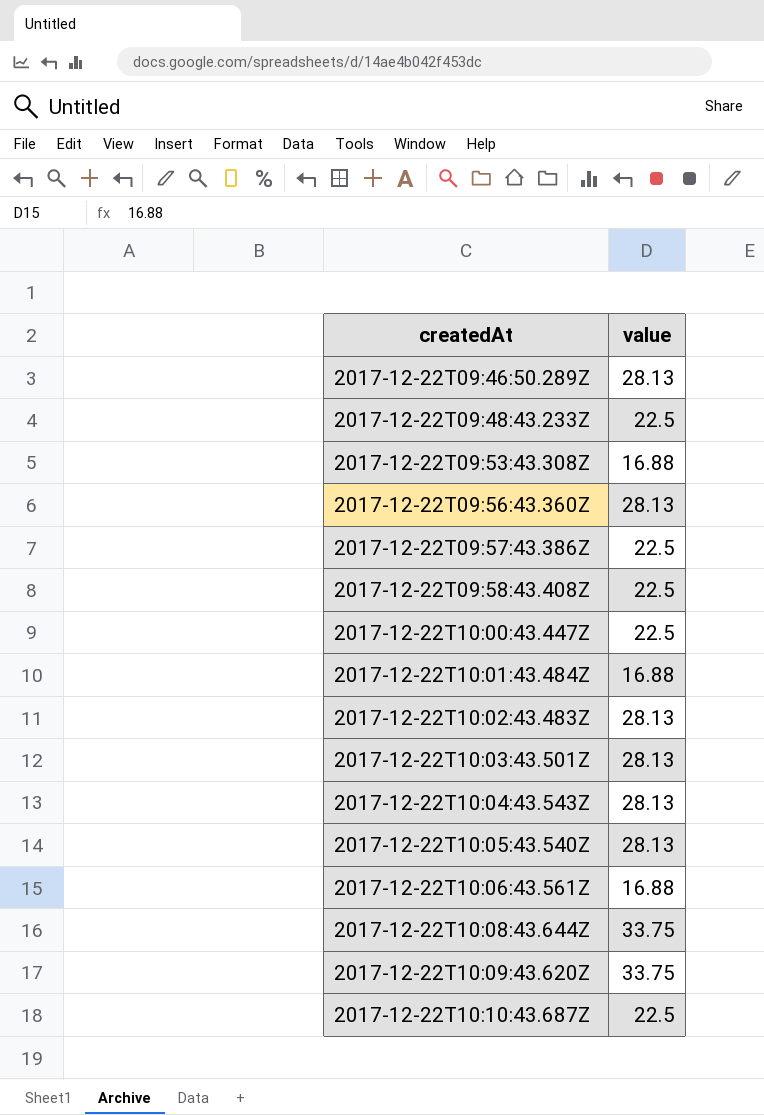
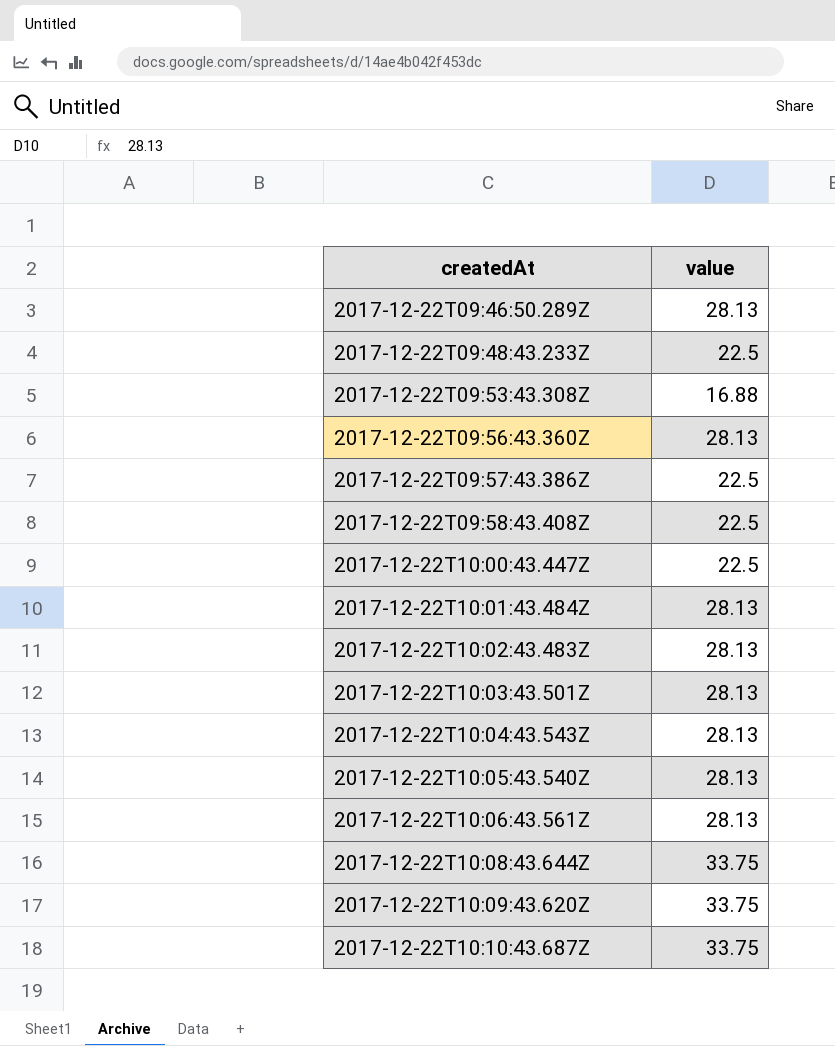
2017-12-22T10:01:43.484Z | value: 16.88 -> 28.13
2017-12-22T10:06:43.561Z | value: 16.88 -> 28.13
2017-12-22T10:10:43.687Z | value: 22.5 -> 33.75

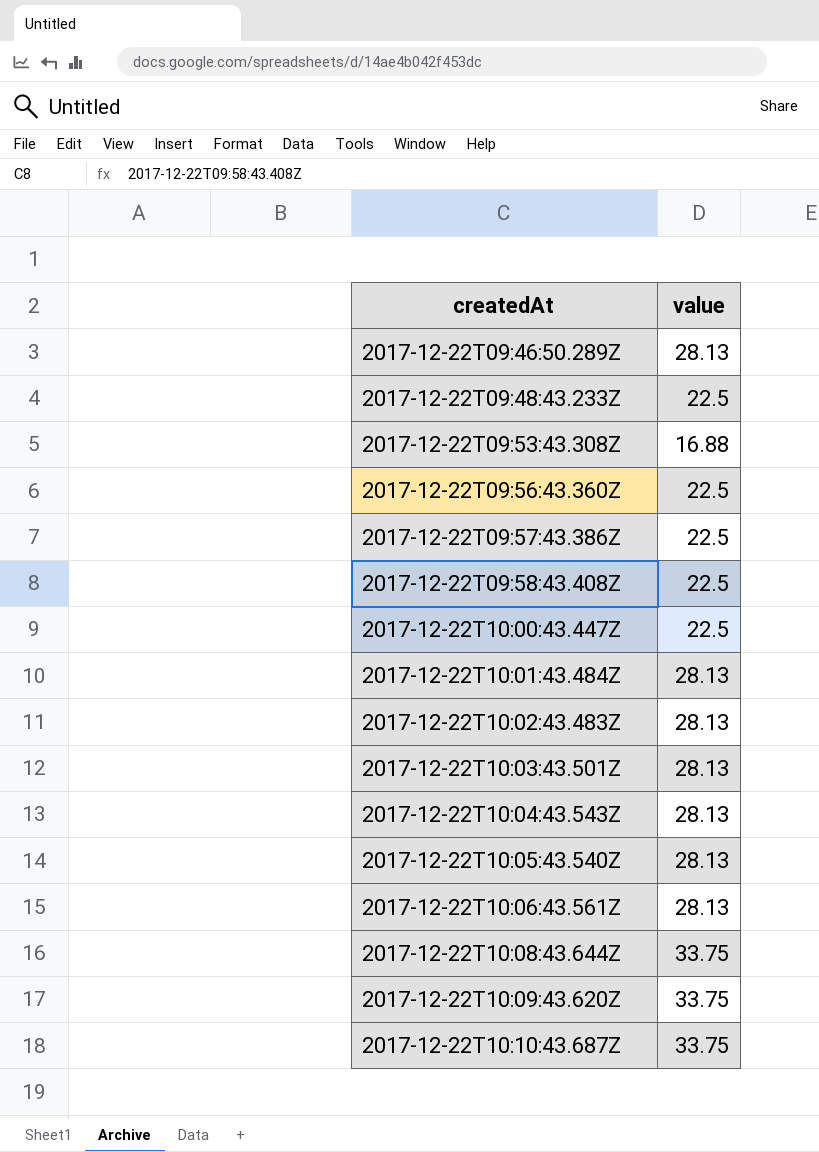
2017-12-22T09:56:43.360Z | value: 28.13 -> 22.5

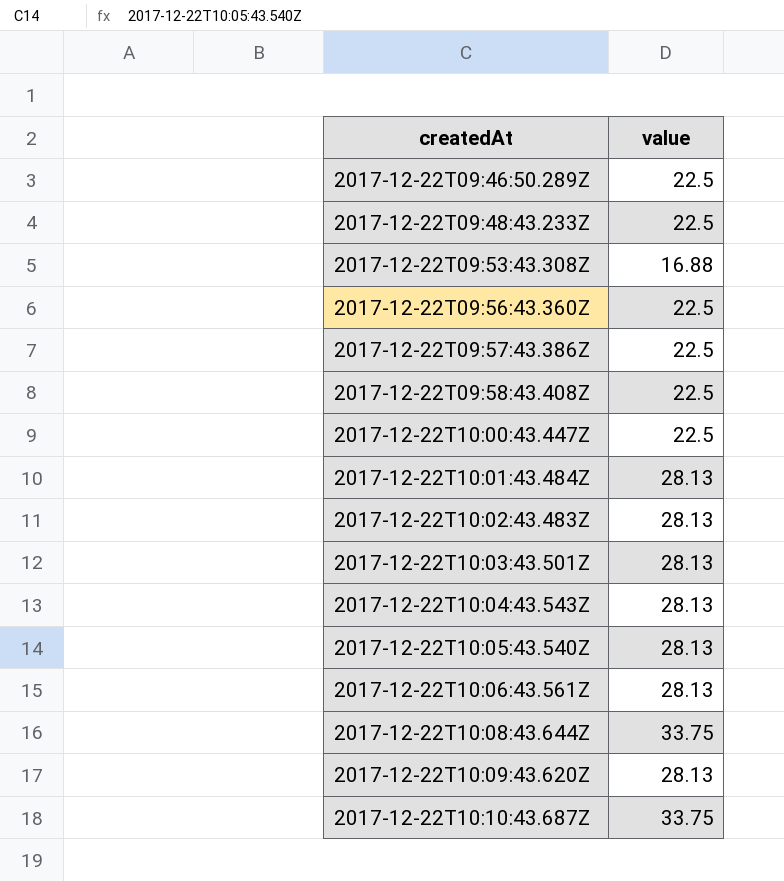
2017-12-22T09:46:50.289Z | value: 28.13 -> 22.5
2017-12-22T10:09:43.620Z | value: 33.75 -> 28.13

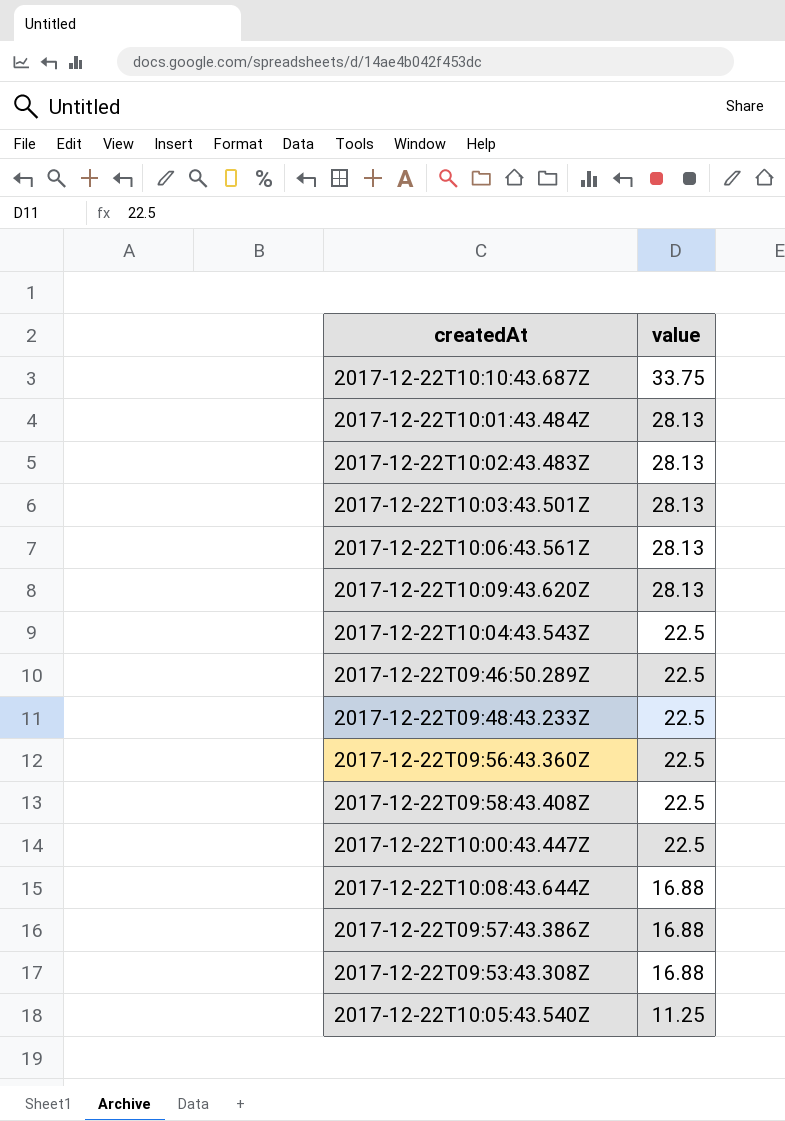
row order: createdAt ascending -> value descending
2017-12-22T10:04:43.543Z | value: 28.13 -> 22.5
2017-12-22T10:08:43.644Z | value: 33.75 -> 16.88
2017-12-22T09:57:43.386Z | value: 22.5 -> 16.88
2017-12-22T10:05:43.540Z | value: 28.13 -> 11.25

